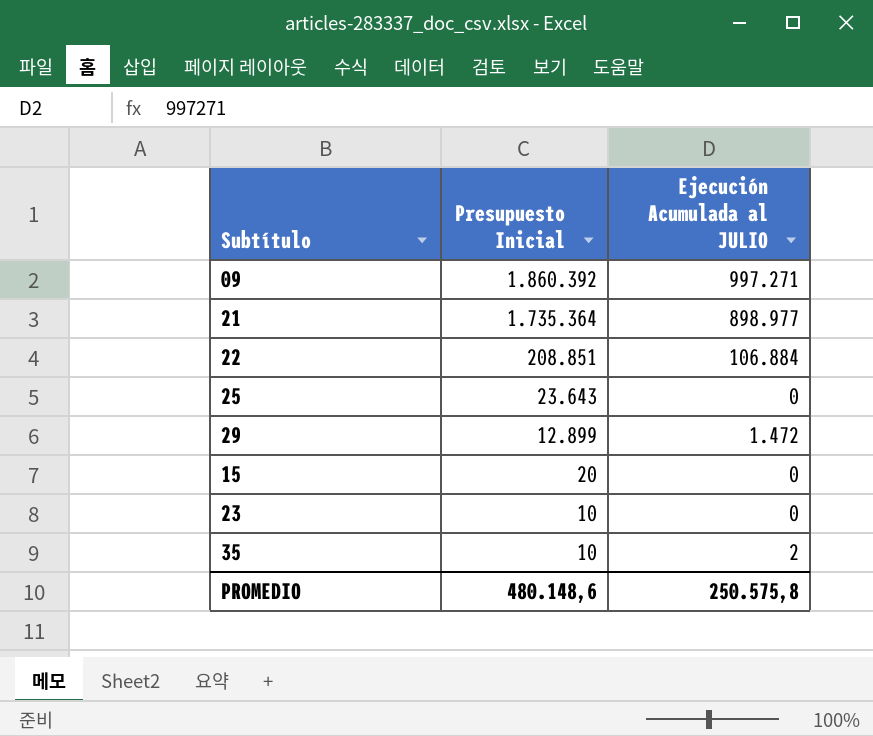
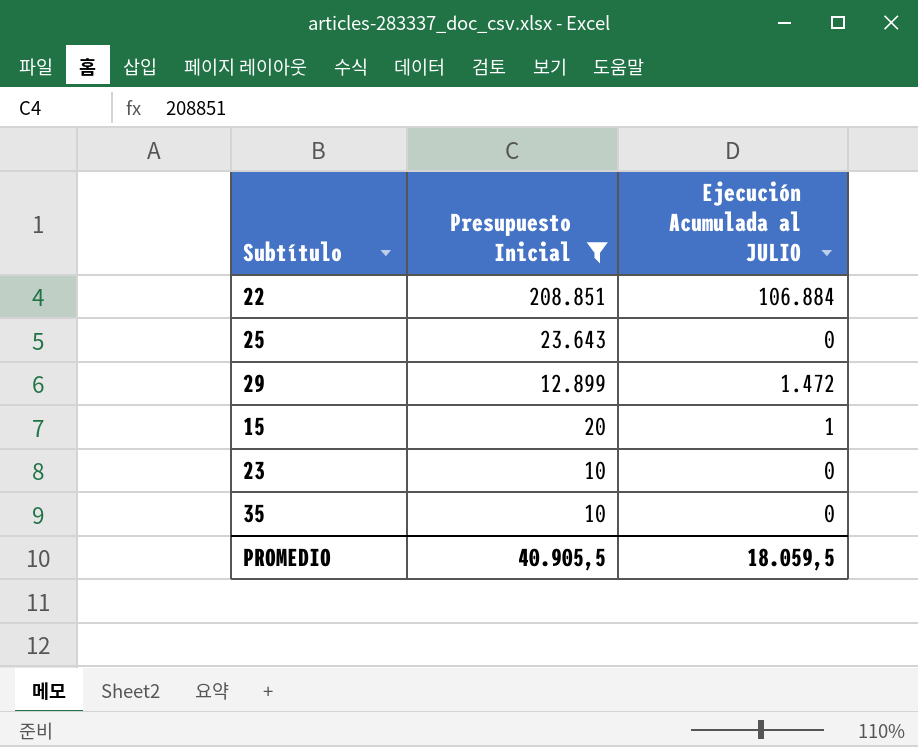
filter: none -> Presupuesto Inicial <= 208.851
15 | Ejecución Acumulada al JULIO: 0 -> 1
35 | Ejecución Acumulada al JULIO: 2 -> 0
PROMEDIO | Presupuesto Inicial: 480.148,6 -> 40.905,5
PROMEDIO | Ejecución Acumulada al JULIO: 250.575,8 -> 18.059,5

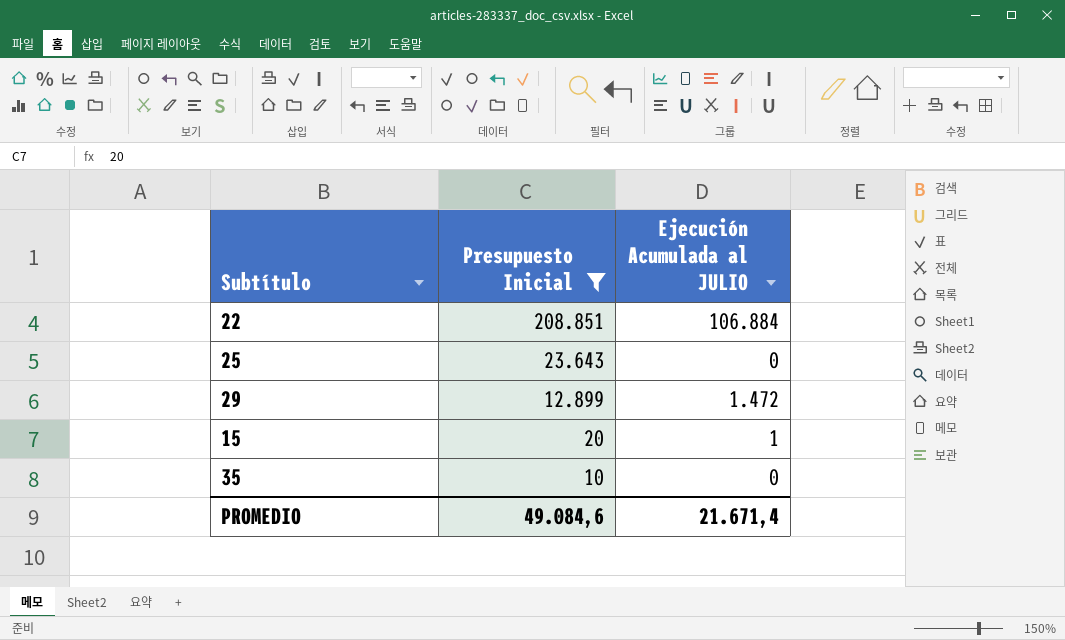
row 23: 10 | 0 -> none
PROMEDIO | Presupuesto Inicial: 40.905,5 -> 49.084,6
PROMEDIO | Ejecución Acumulada al JULIO: 18.059,5 -> 21.671,4

